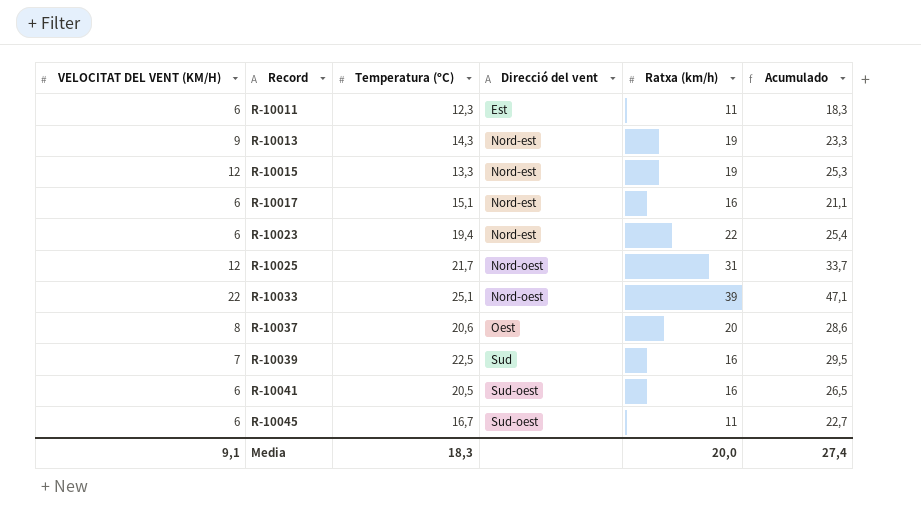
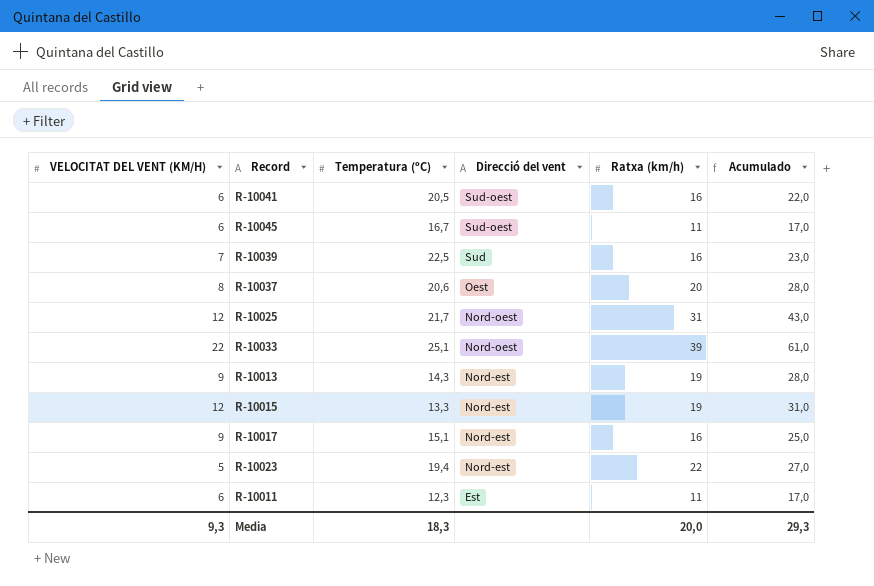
row order: Record ascending -> Direcció del vent descending
column Acumulado | formula: [VELOCITAT DEL VENT (KM/H)] + [Temperatura (ºC)] -> [VELOCITAT DEL VENT (KM/H)] + [Ratxa (km/h)]
R-10017 | VELOCITAT DEL VENT (KM/H): 6 -> 9
R-10023 | VELOCITAT DEL VENT (KM/H): 6 -> 5
Media | VELOCITAT DEL VENT (KM/H): 9,1 -> 9,3
Media | Acumulado: 27,4 -> 29,3

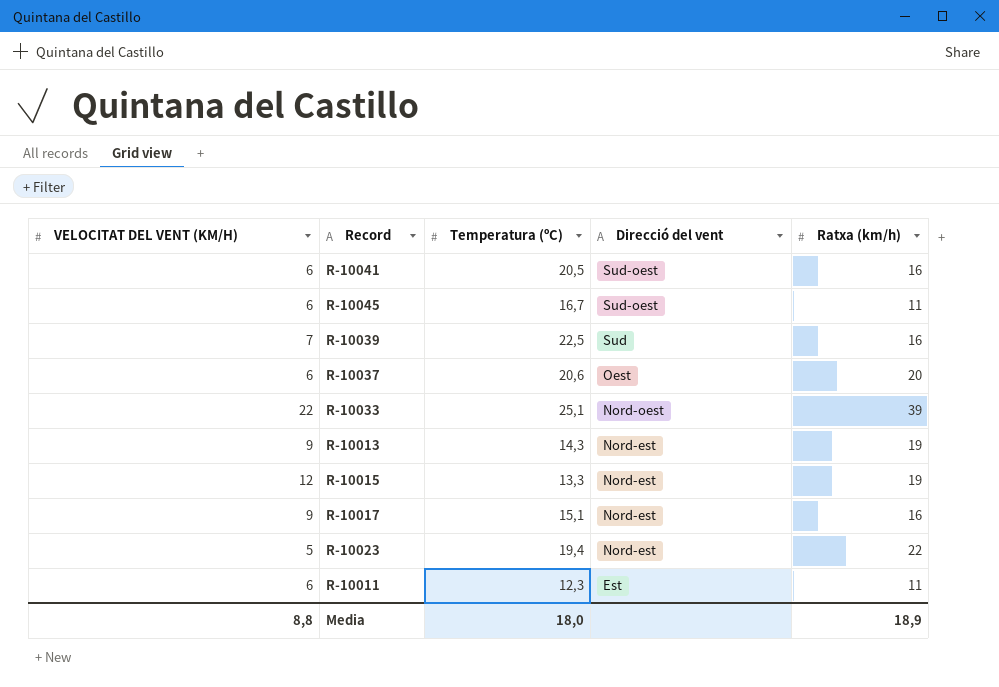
column Acumulado | formula: [VELOCITAT DEL VENT (KM/H)] + [Ratxa (km/h)] -> none
row R-10025: 12 | 21,7 | Nord-oest | 31 | 43,0 -> none
R-10037 | VELOCITAT DEL VENT (KM/H): 8 -> 6
Media | VELOCITAT DEL VENT (KM/H): 9,3 -> 8,8
Media | Temperatura (ºC): 18,3 -> 18,0
Media | Ratxa (km/h): 20,0 -> 18,9

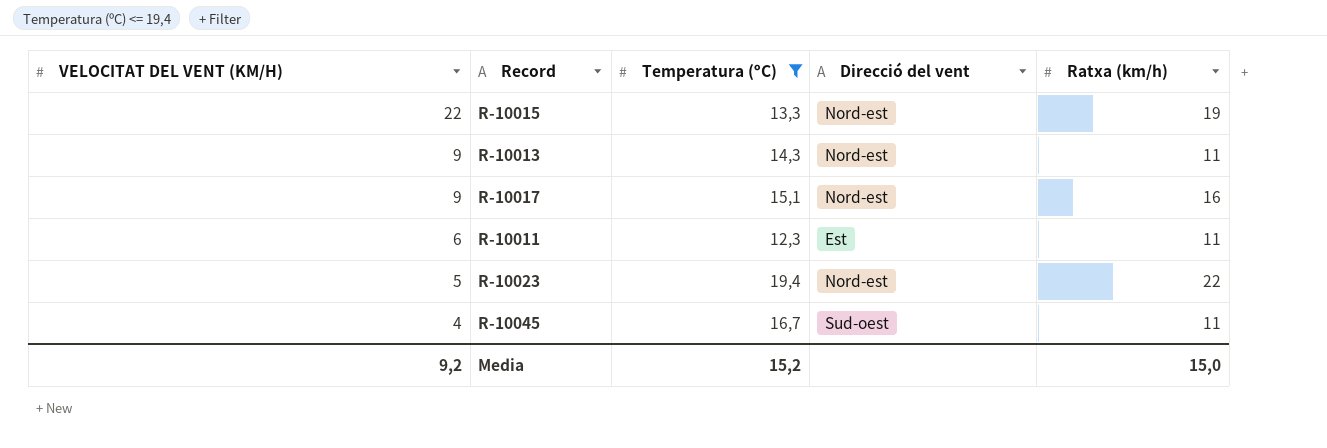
filter: none -> Temperatura (ºC) <= 19,4
row order: Direcció del vent descending -> VELOCITAT DEL VENT (KM/H) descending
R-10015 | VELOCITAT DEL VENT (KM/H): 12 -> 22
R-10013 | Ratxa (km/h): 19 -> 11
R-10045 | VELOCITAT DEL VENT (KM/H): 6 -> 4
Media | VELOCITAT DEL VENT (KM/H): 8,8 -> 9,2
Media | Temperatura (ºC): 18,0 -> 15,2
Media | Ratxa (km/h): 18,9 -> 15,0

